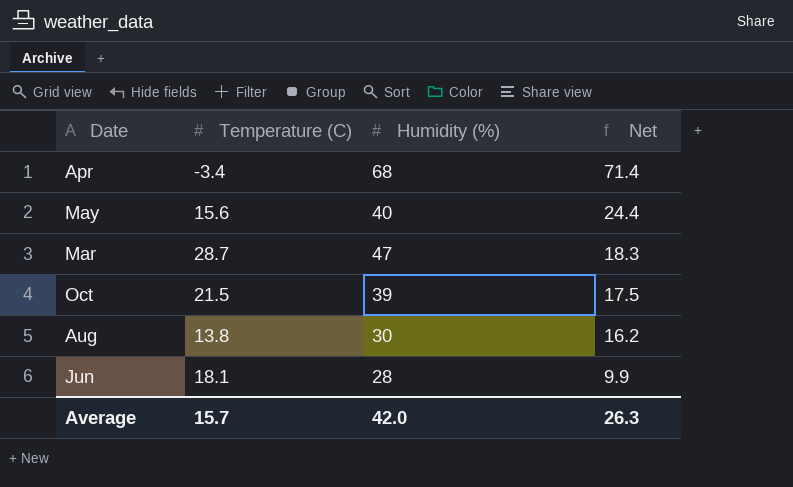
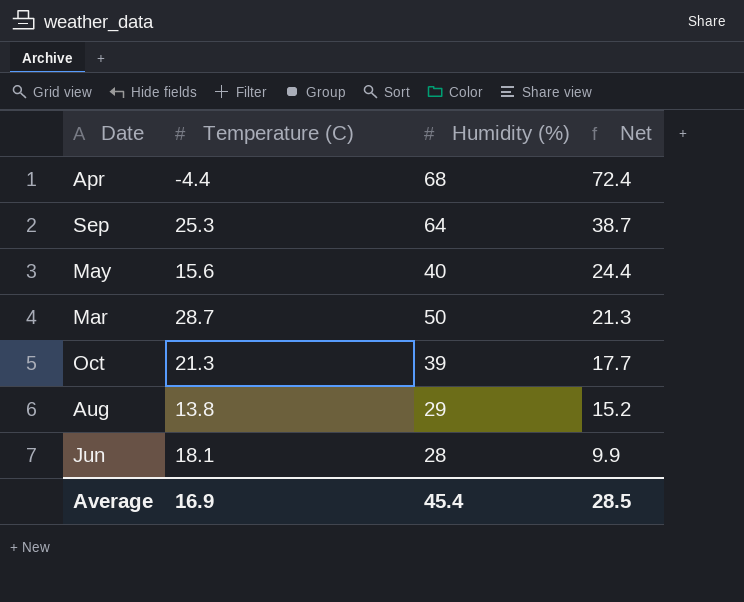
Apr | Temperature (C): -3.4 -> -4.4
Apr | Net: 71.4 -> 72.4
row Sep: none -> 25.3 | 64 | 38.7
Mar | Humidity (%): 47 -> 50
Mar | Net: 18.3 -> 21.3
Oct | Temperature (C): 21.5 -> 21.3
Oct | Net: 17.5 -> 17.7
Aug | Humidity (%): 30 -> 29
Aug | Net: 16.2 -> 15.2
Average | Temperature (C): 15.7 -> 16.9
Average | Humidity (%): 42.0 -> 45.4
Average | Net: 26.3 -> 28.5

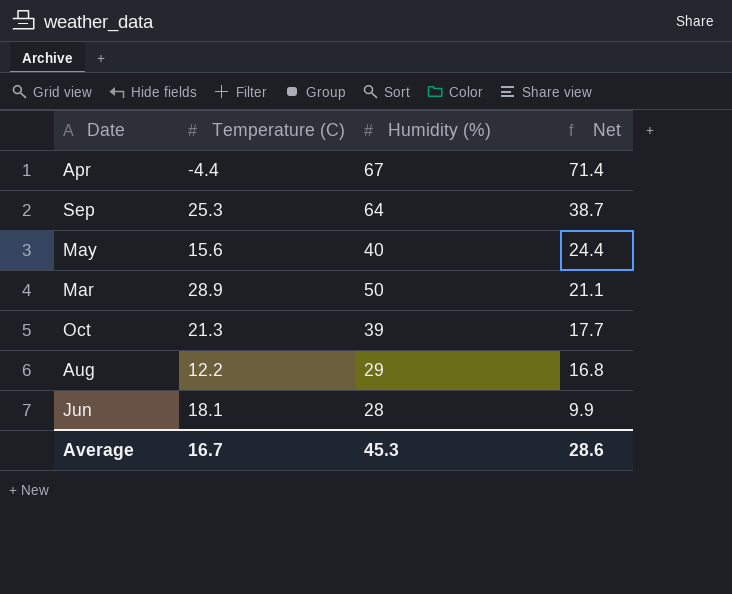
Apr | Humidity (%): 68 -> 67
Apr | Net: 72.4 -> 71.4
Mar | Temperature (C): 28.7 -> 28.9
Mar | Net: 21.3 -> 21.1
Aug | Temperature (C): 13.8 -> 12.2
Aug | Net: 15.2 -> 16.8
Average | Temperature (C): 16.9 -> 16.7
Average | Humidity (%): 45.4 -> 45.3
Average | Net: 28.5 -> 28.6

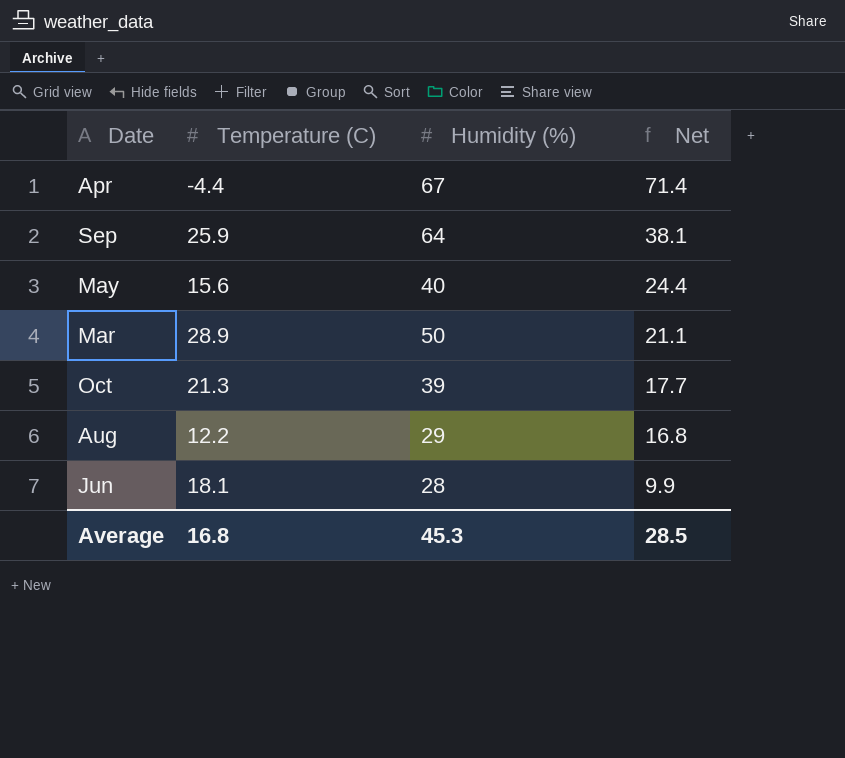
Sep | Temperature (C): 25.3 -> 25.9
Sep | Net: 38.7 -> 38.1
Average | Temperature (C): 16.7 -> 16.8
Average | Net: 28.6 -> 28.5

